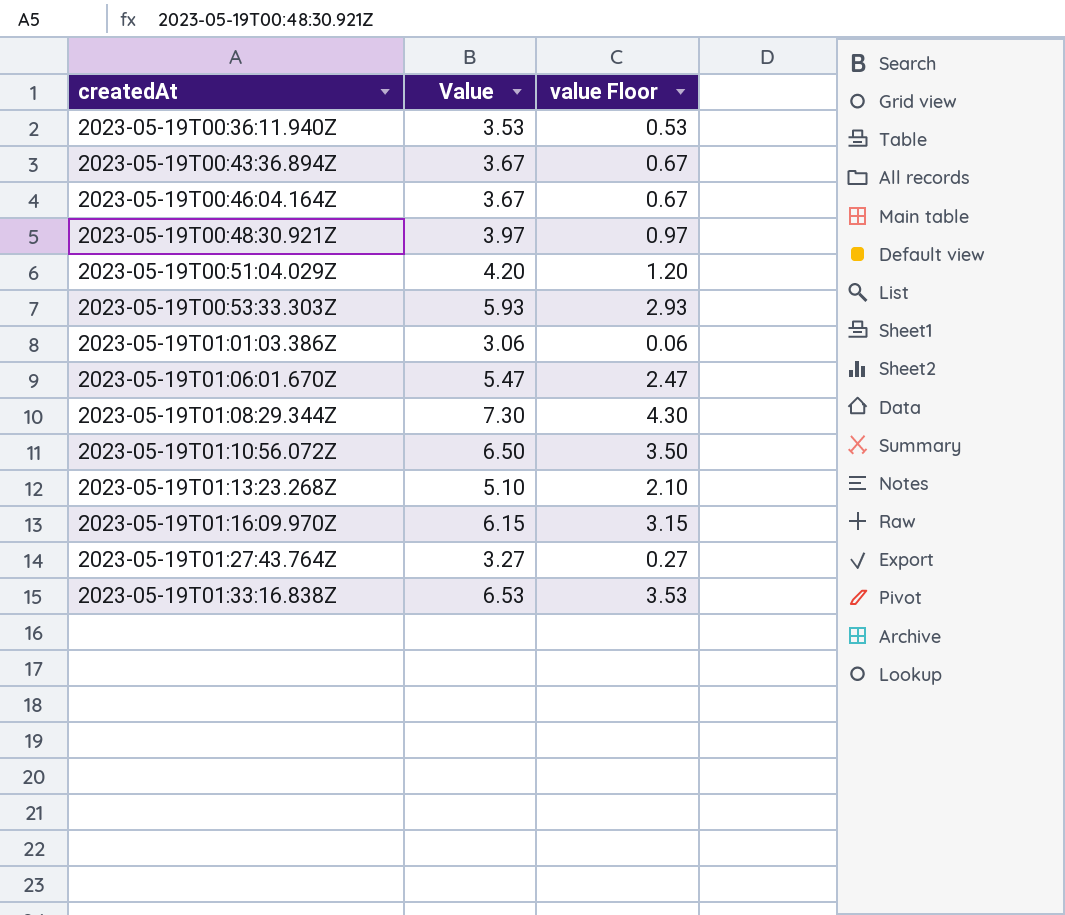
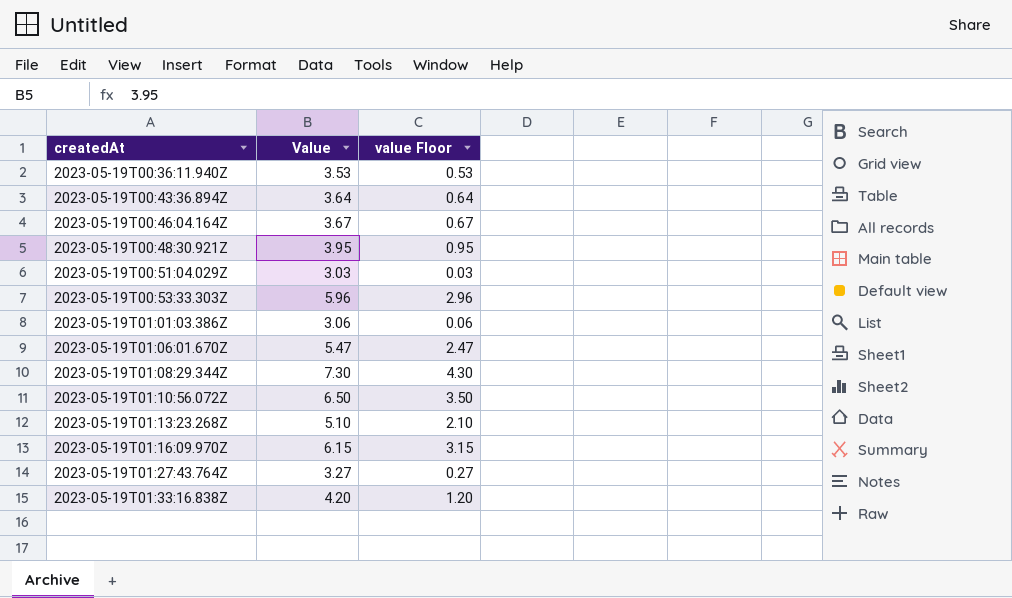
2023-05-19T00:43:36.894Z | Value: 3.67 -> 3.64
2023-05-19T00:43:36.894Z | value Floor: 0.67 -> 0.64
2023-05-19T00:48:30.921Z | Value: 3.97 -> 3.95
2023-05-19T00:48:30.921Z | value Floor: 0.97 -> 0.95
2023-05-19T00:51:04.029Z | Value: 4.20 -> 3.03
2023-05-19T00:51:04.029Z | value Floor: 1.20 -> 0.03
2023-05-19T00:53:33.303Z | Value: 5.93 -> 5.96
2023-05-19T00:53:33.303Z | value Floor: 2.93 -> 2.96
2023-05-19T01:33:16.838Z | Value: 6.53 -> 4.20
2023-05-19T01:33:16.838Z | value Floor: 3.53 -> 1.20

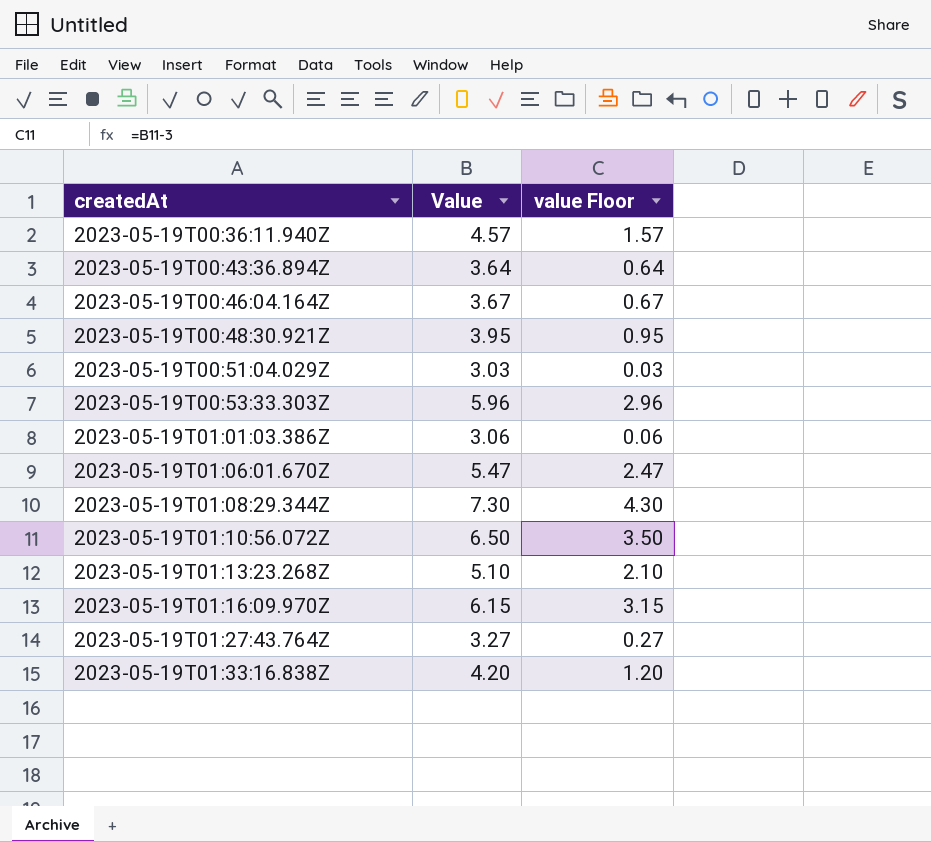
2023-05-19T00:36:11.940Z | Value: 3.53 -> 4.57
2023-05-19T00:36:11.940Z | value Floor: 0.53 -> 1.57

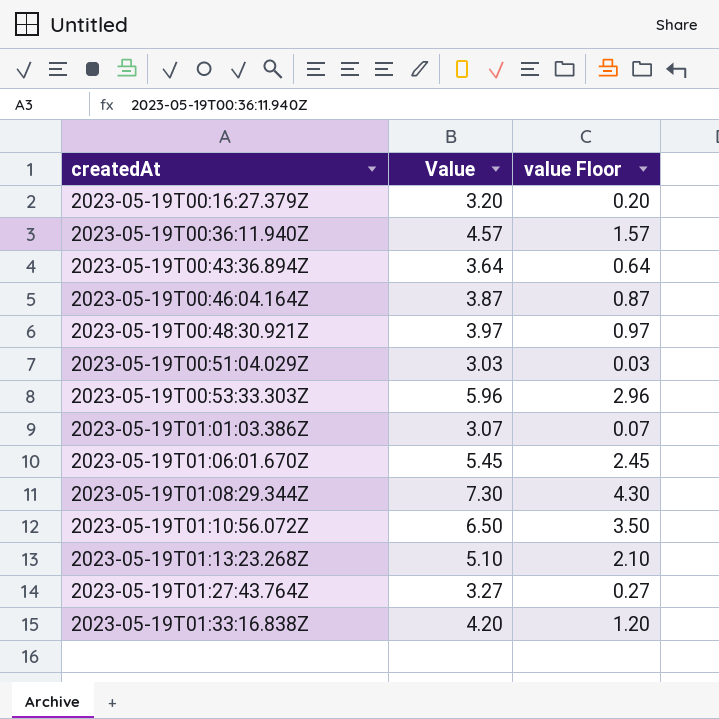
row 2023-05-19T01:16:09.970Z: 6.15 | 3.15 -> none
row 2023-05-19T00:16:27.379Z: none -> 3.20 | 0.20
2023-05-19T00:46:04.164Z | Value: 3.67 -> 3.87
2023-05-19T00:46:04.164Z | value Floor: 0.67 -> 0.87
2023-05-19T00:48:30.921Z | Value: 3.95 -> 3.97
2023-05-19T00:48:30.921Z | value Floor: 0.95 -> 0.97
2023-05-19T01:01:03.386Z | Value: 3.06 -> 3.07
2023-05-19T01:01:03.386Z | value Floor: 0.06 -> 0.07
2023-05-19T01:06:01.670Z | Value: 5.47 -> 5.45
2023-05-19T01:06:01.670Z | value Floor: 2.47 -> 2.45

